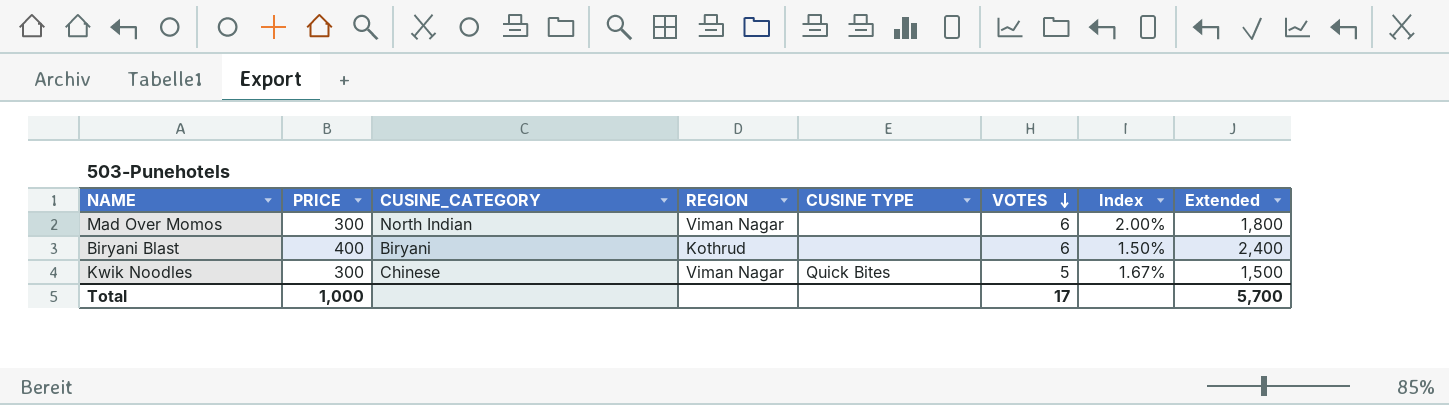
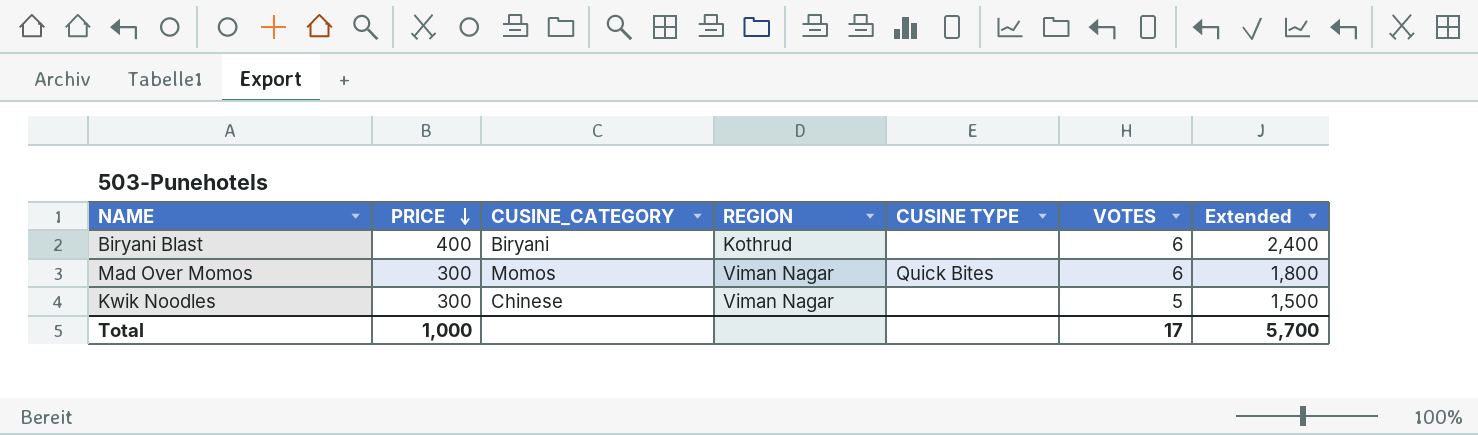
row order: VOTES descending -> PRICE descending
column Index | formula: [VOTES] / [PRICE] -> none
Mad Over Momos | CUSINE_CATEGORY: North Indian -> Momos
Mad Over Momos | CUSINE TYPE: none -> Quick Bites
Kwik Noodles | CUSINE TYPE: Quick Bites -> none

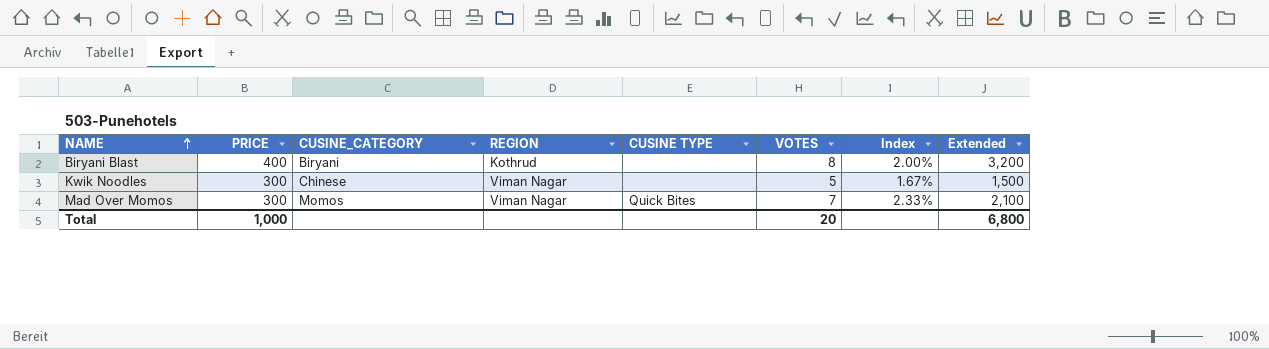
row order: PRICE descending -> NAME ascending
column Index | formula: none -> [VOTES] / [PRICE]
Biryani Blast | VOTES: 6 -> 8
Biryani Blast | Extended: 2,400 -> 3,200
Mad Over Momos | VOTES: 6 -> 7
Mad Over Momos | Extended: 1,800 -> 2,100
Total | VOTES: 17 -> 20
Total | Extended: 5,700 -> 6,800

